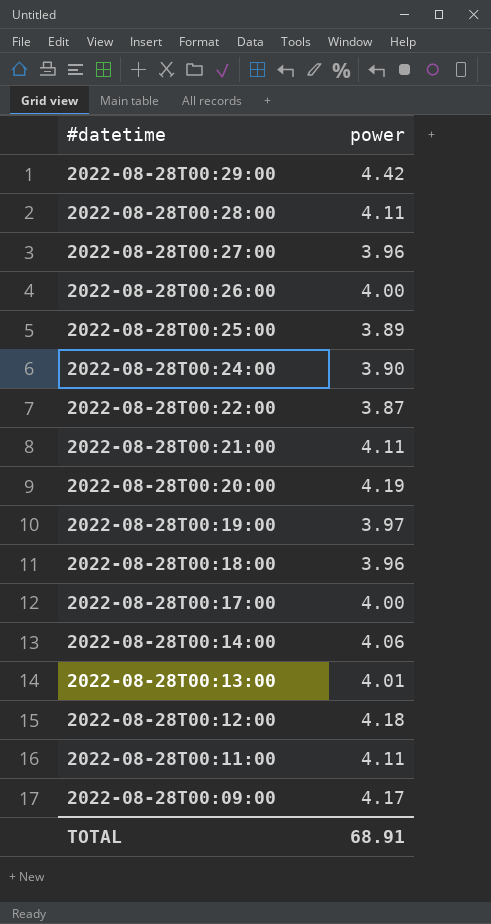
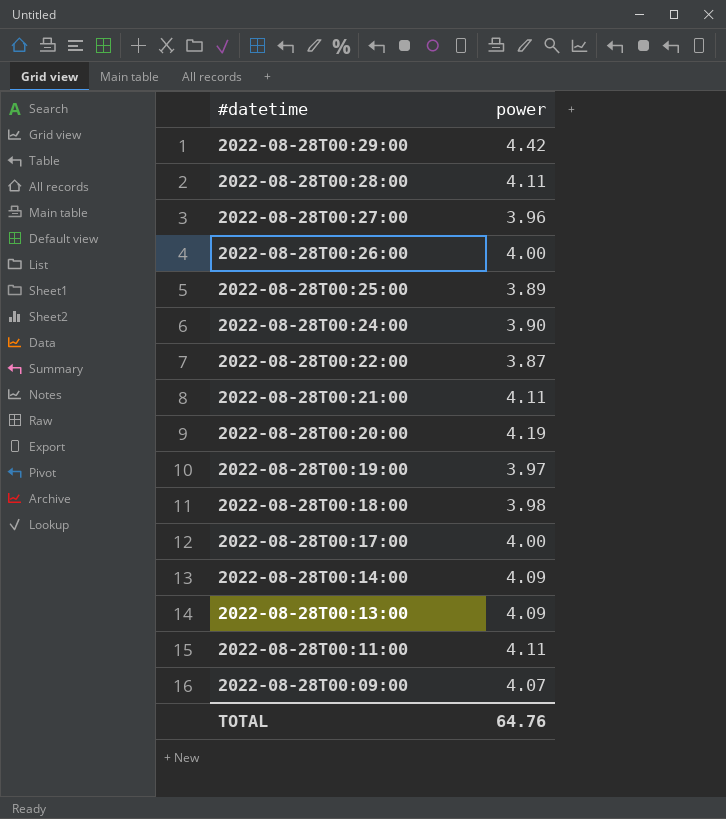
row 2022-08-28T00:12:00: 4.18 -> none
2022-08-28T00:18:00 | power: 3.96 -> 3.98
2022-08-28T00:14:00 | power: 4.06 -> 4.09
2022-08-28T00:13:00 | power: 4.01 -> 4.09
2022-08-28T00:09:00 | power: 4.17 -> 4.07
TOTAL | power: 68.91 -> 64.76

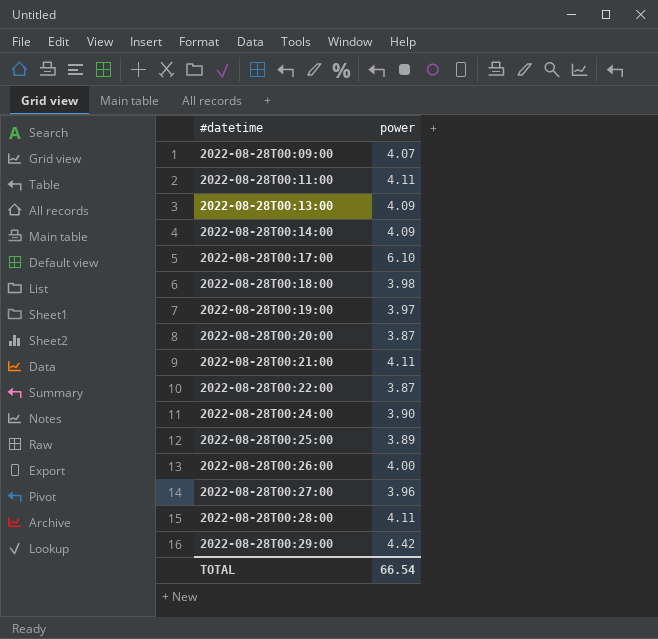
row order: #datetime descending -> #datetime ascending
2022-08-28T00:17:00 | power: 4.00 -> 6.10
2022-08-28T00:20:00 | power: 4.19 -> 3.87
TOTAL | power: 64.76 -> 66.54

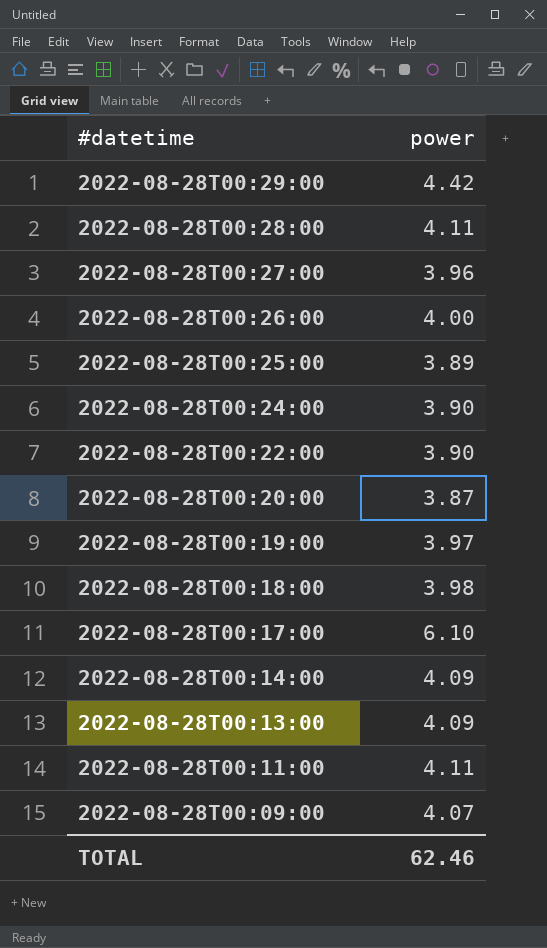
row order: #datetime ascending -> #datetime descending
row 2022-08-28T00:21:00: 4.11 -> none
2022-08-28T00:22:00 | power: 3.87 -> 3.90
TOTAL | power: 66.54 -> 62.46

